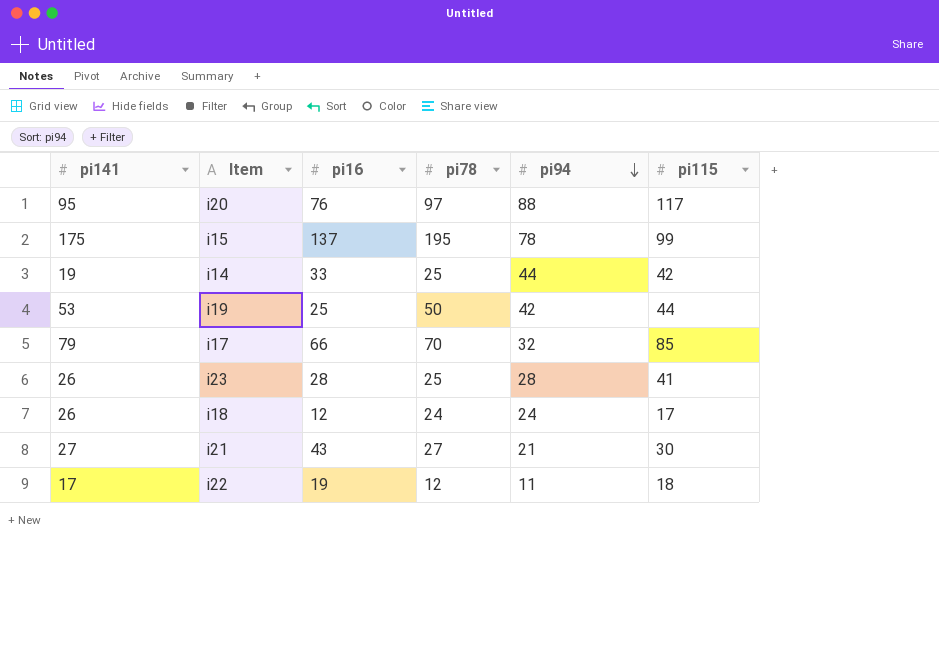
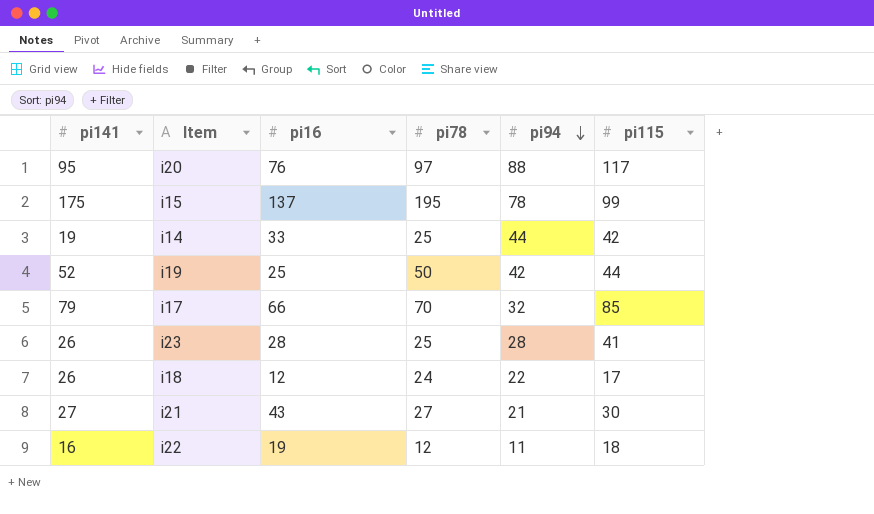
i19 | pi141: 53 -> 52
i18 | pi94: 24 -> 22
i22 | pi141: 17 -> 16

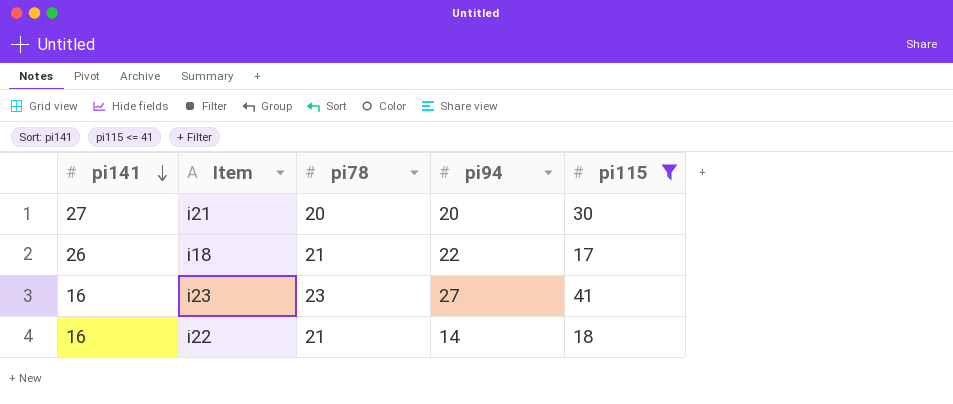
filter: none -> pi115 <= 41
row order: pi94 descending -> pi141 descending
column pi16 | position: 3 -> none
i21 | pi78: 27 -> 20
i21 | pi94: 21 -> 20
i18 | pi78: 24 -> 21
i23 | pi141: 26 -> 16
i23 | pi78: 25 -> 23
i23 | pi94: 28 -> 27
i22 | pi78: 12 -> 21
i22 | pi94: 11 -> 14

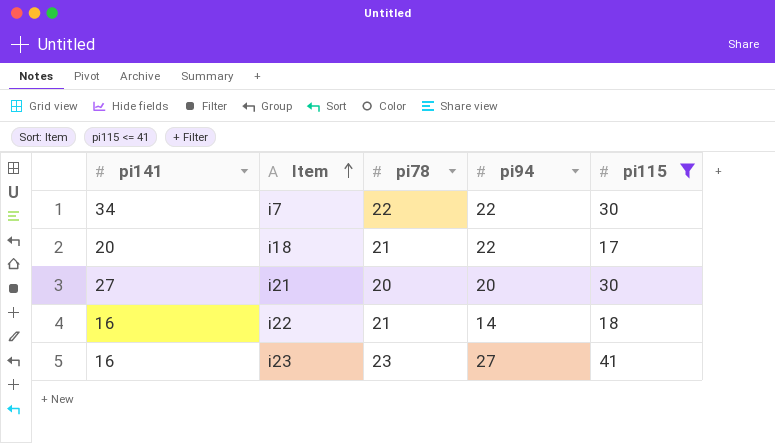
row order: pi141 descending -> Item ascending
row i7: none -> 34 | 22 | 22 | 30
i18 | pi141: 26 -> 20

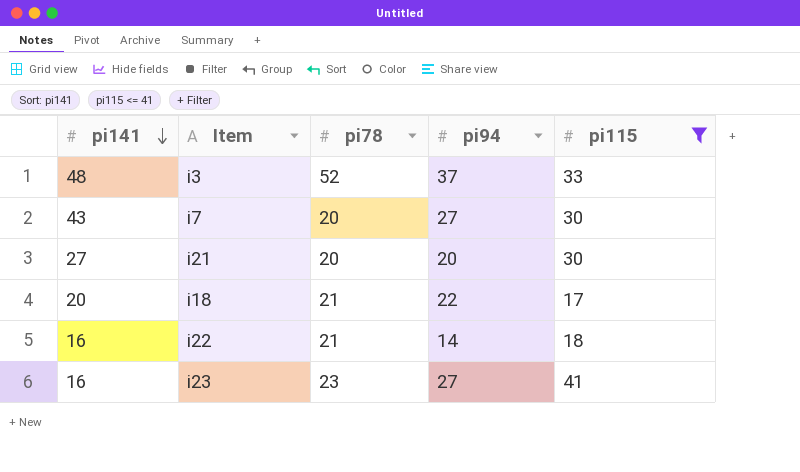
row order: Item ascending -> pi141 descending
row i3: none -> 48 | 52 | 37 | 33
i7 | pi141: 34 -> 43
i7 | pi78: 22 -> 20
i7 | pi94: 22 -> 27

